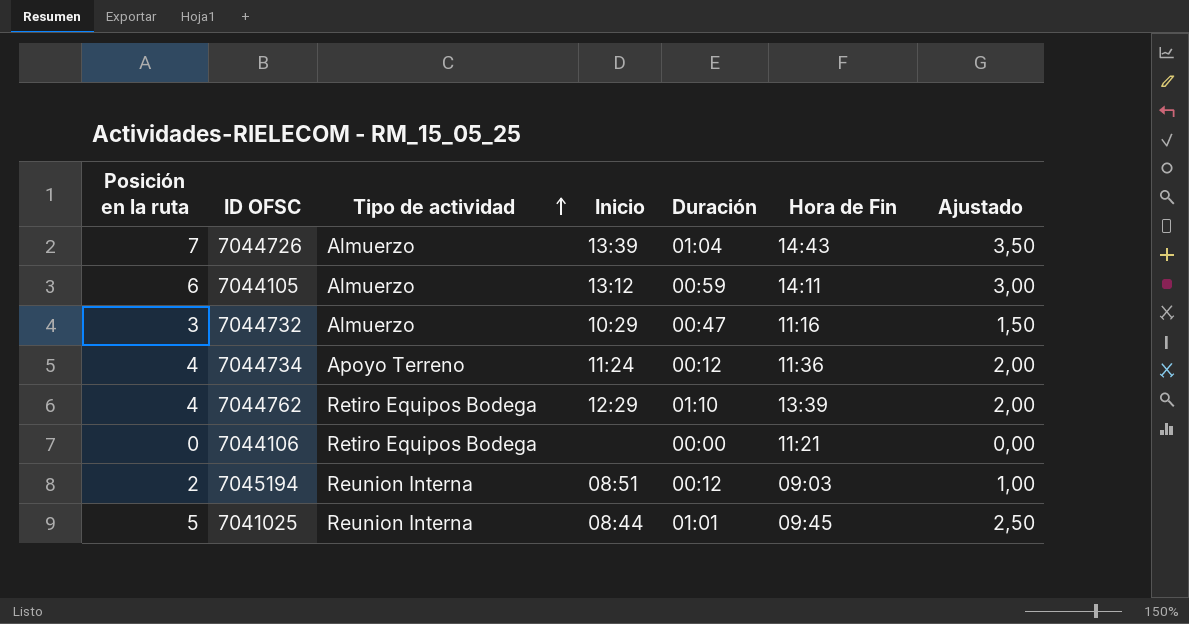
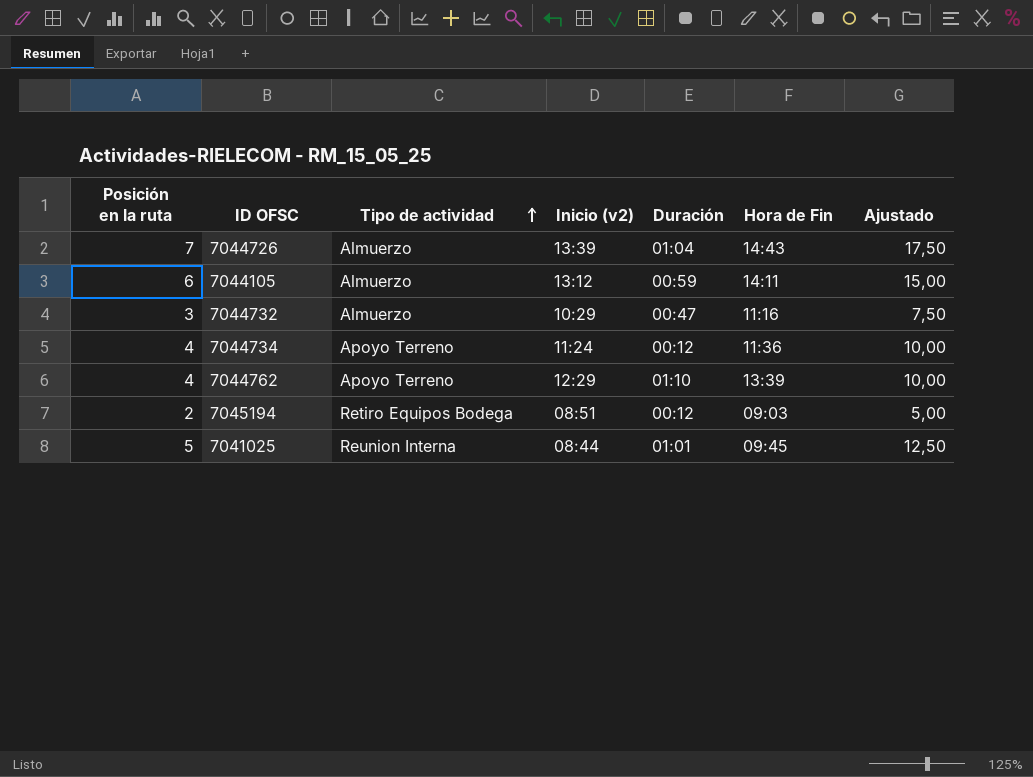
column name: Inicio -> Inicio (v2)
column Ajustado | formula: [Posición en la ruta] * 0,5 -> [Posición en la ruta] * 2,5
row 7044106: 0 | Retiro Equipos Bodega | none | 00:00 | 11:21 | 0,00 -> none
7044762 | Tipo de actividad: Retiro Equipos Bodega -> Apoyo Terreno
7045194 | Tipo de actividad: Reunion Interna -> Retiro Equipos Bodega

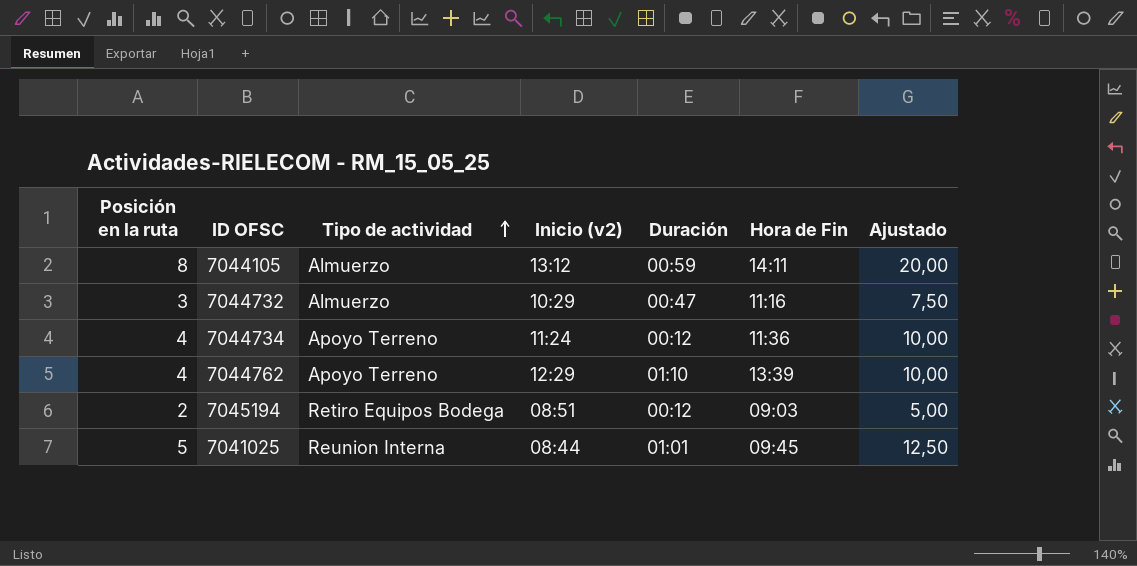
row 7044726: 7 | Almuerzo | 13:39 | 01:04 | 14:43 | 17,50 -> none
7044105 | Posición en la ruta: 6 -> 8
7044105 | Ajustado: 15,00 -> 20,00

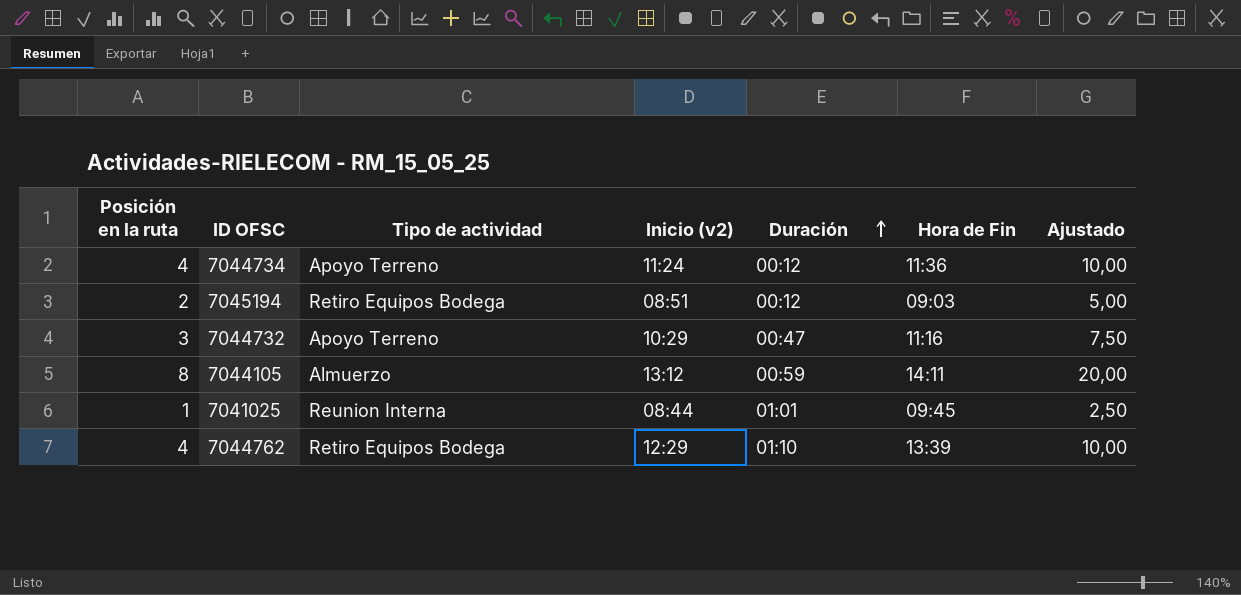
row order: Tipo de actividad ascending -> Duración ascending
7044732 | Tipo de actividad: Almuerzo -> Apoyo Terreno
7041025 | Posición en la ruta: 5 -> 1
7041025 | Ajustado: 12,50 -> 2,50
7044762 | Tipo de actividad: Apoyo Terreno -> Retiro Equipos Bodega

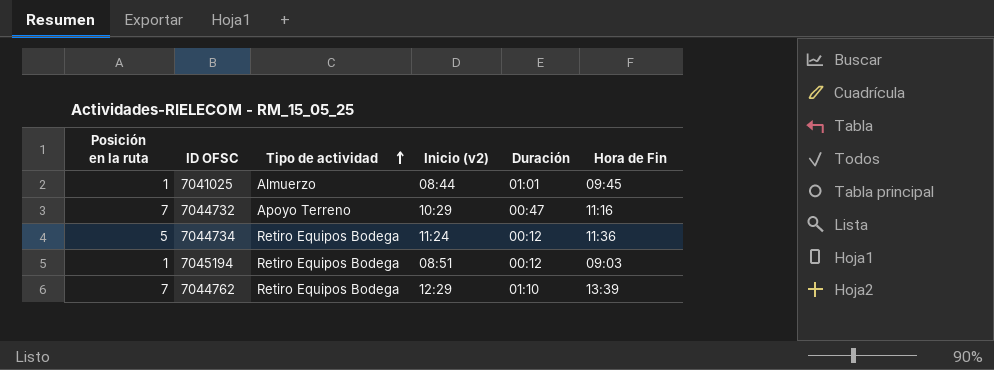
row order: Duración ascending -> Tipo de actividad ascending
column Ajustado | formula: [Posición en la ruta] * 2,5 -> none
row 7044105: 8 | Almuerzo | 13:12 | 00:59 | 14:11 | 20,00 -> none
7041025 | Tipo de actividad: Reunion Interna -> Almuerzo
7044732 | Posición en la ruta: 3 -> 7
7044734 | Posición en la ruta: 4 -> 5
7044734 | Tipo de actividad: Apoyo Terreno -> Retiro Equipos Bodega
7045194 | Posición en la ruta: 2 -> 1
7044762 | Posición en la ruta: 4 -> 7

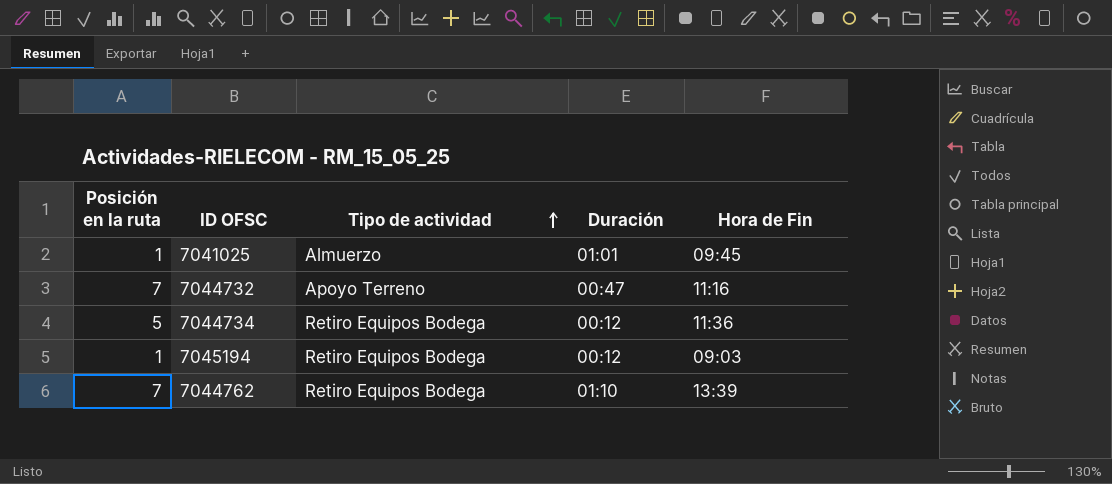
column Inicio (v2) | position: 4 -> none

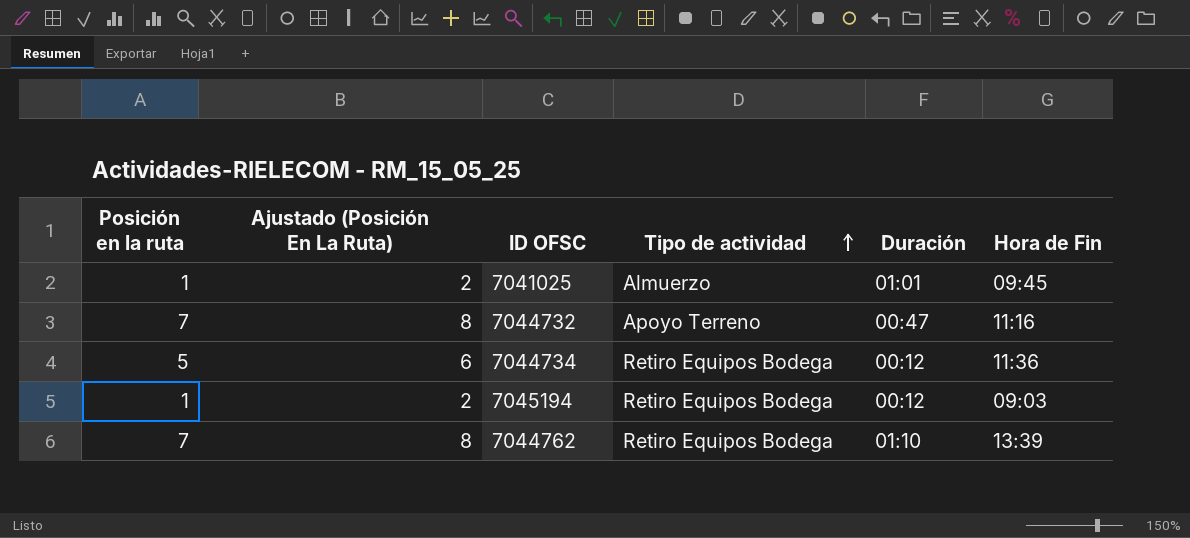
column Ajustado (Posición En La Ruta) | formula: none -> [Posición en la ruta] + 1

